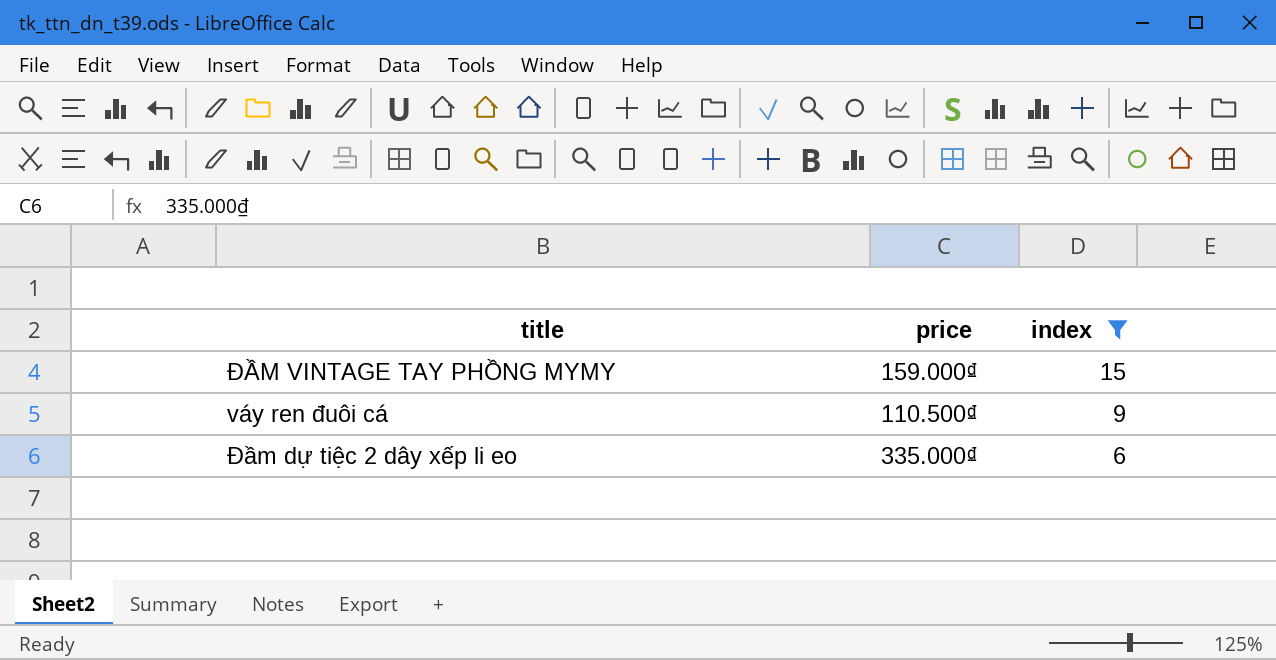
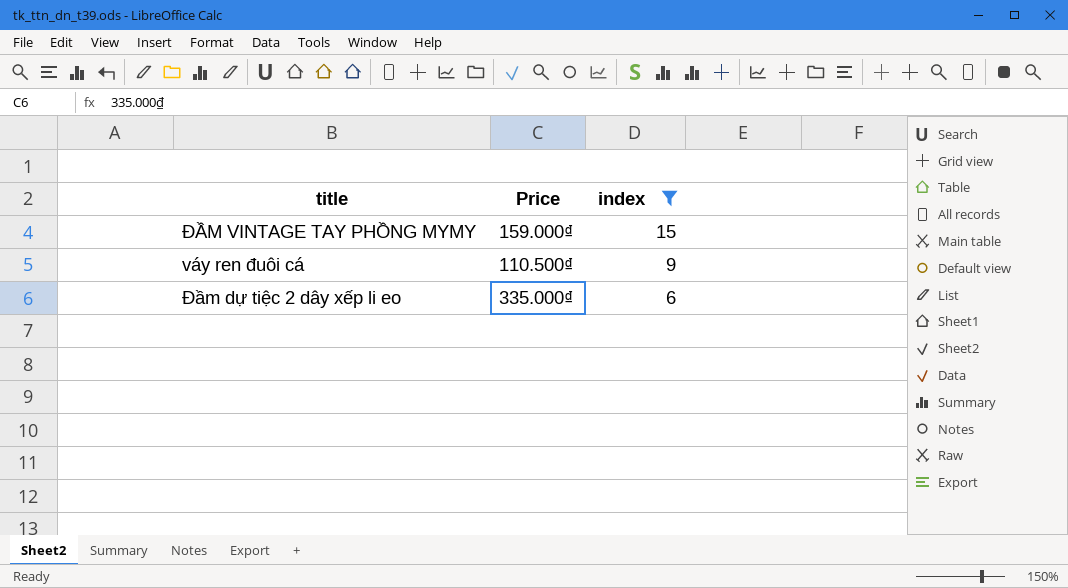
column name: price -> Price

